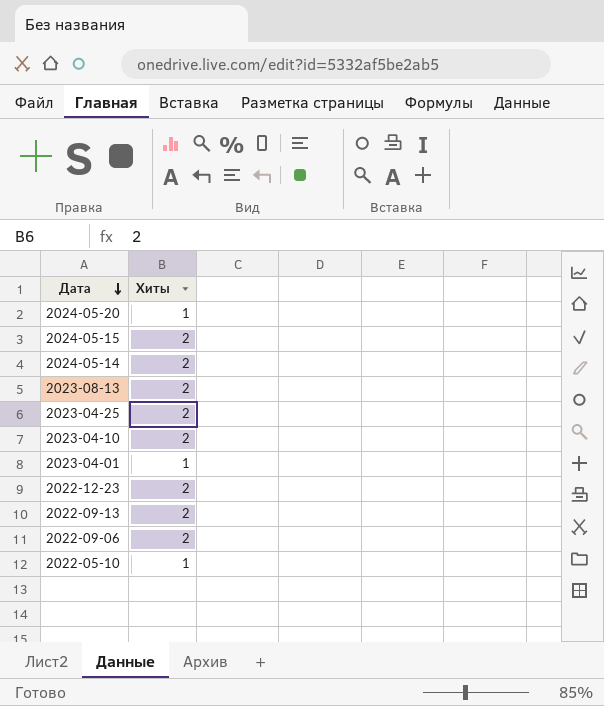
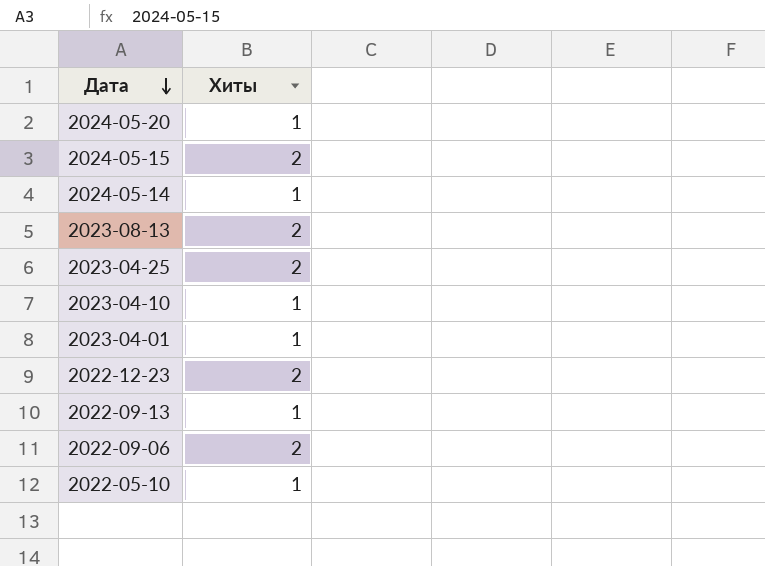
2024-05-14 | Хиты: 2 -> 1
2023-04-10 | Хиты: 2 -> 1
2022-09-13 | Хиты: 2 -> 1

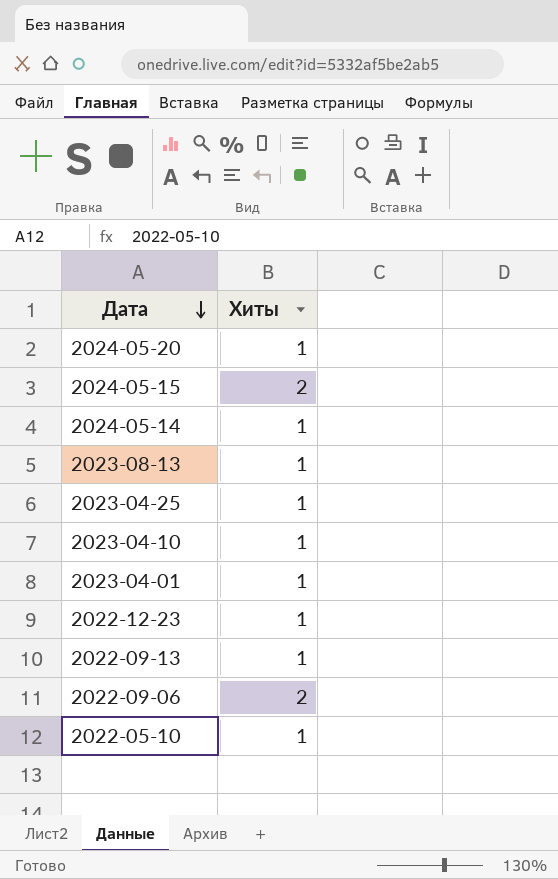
2023-08-13 | Хиты: 2 -> 1
2023-04-25 | Хиты: 2 -> 1
2022-12-23 | Хиты: 2 -> 1

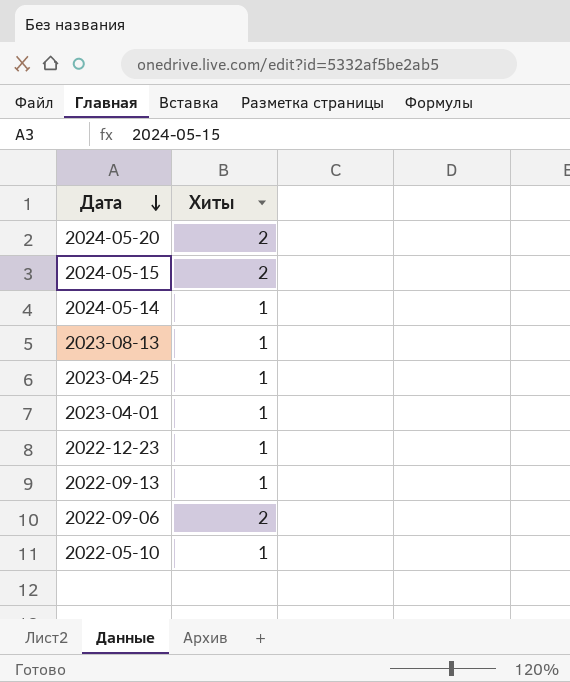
row 2023-04-10: 1 -> none
2024-05-20 | Хиты: 1 -> 2

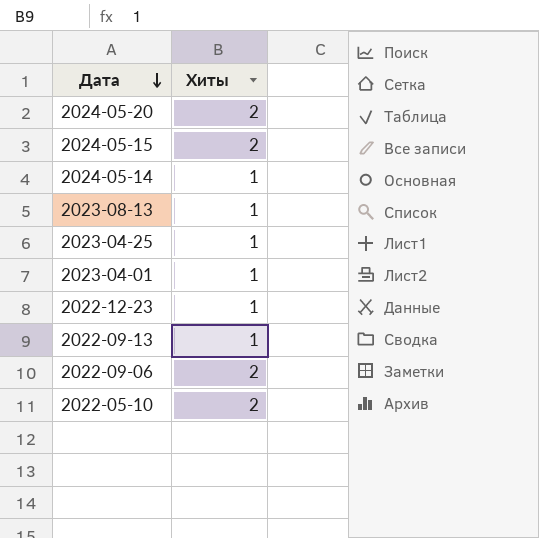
2022-05-10 | Хиты: 1 -> 2

